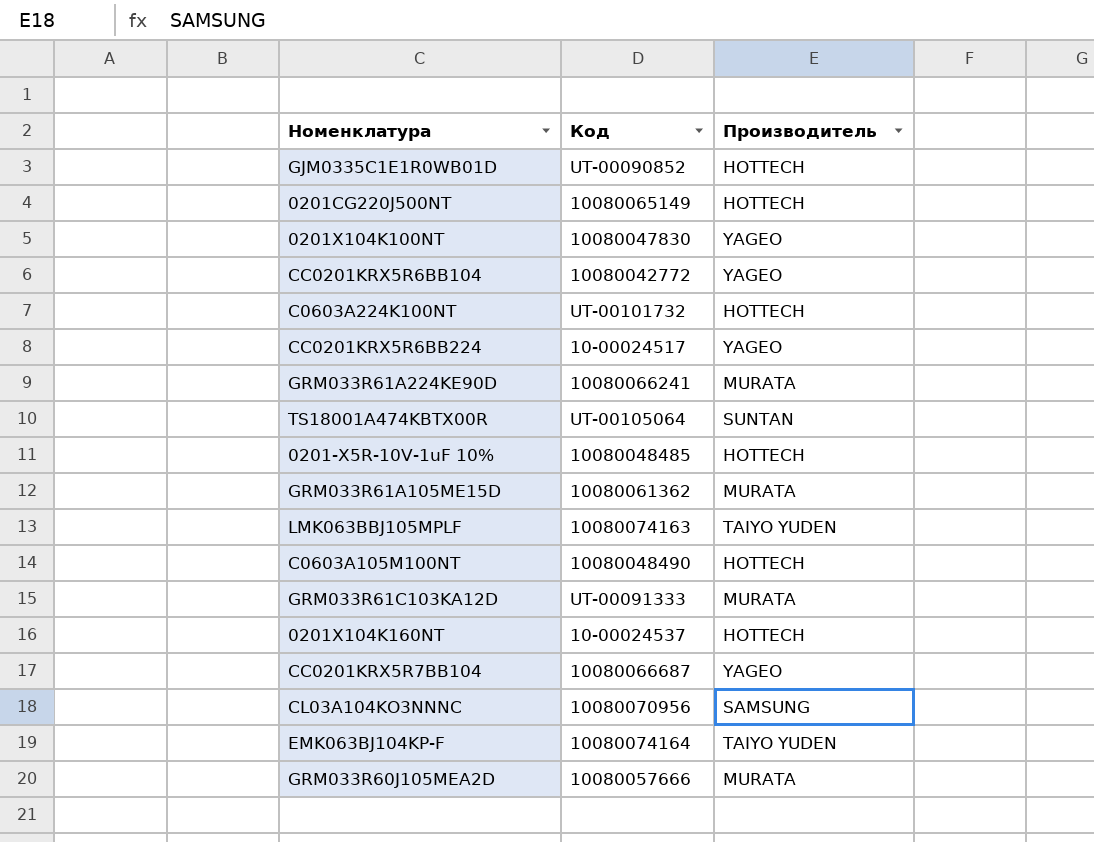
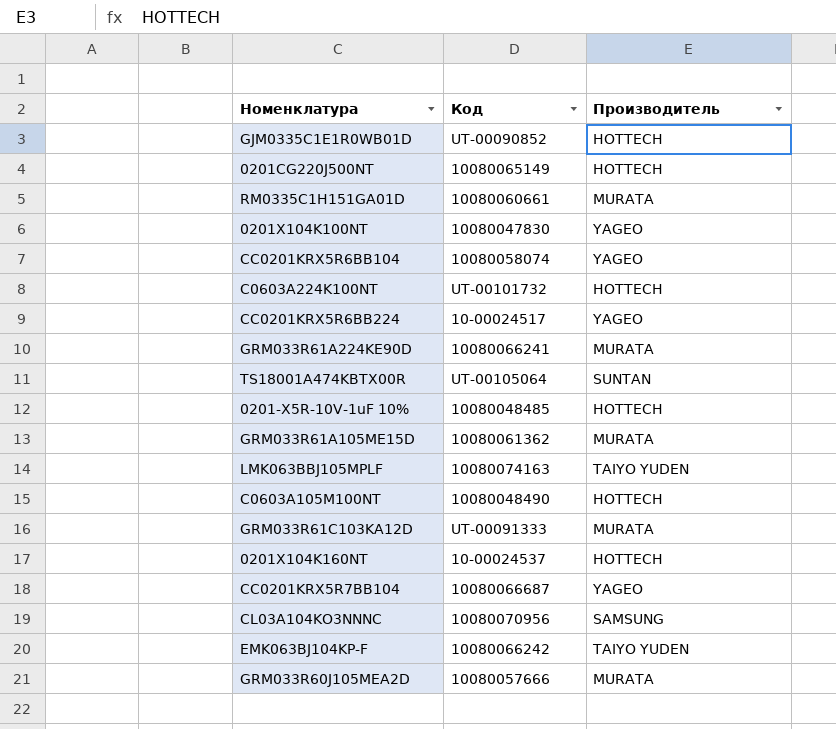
row RM0335C1H151GA01D: none -> 10080060661 | MURATA
CC0201KRX5R6BB104 | Код: 10080042772 -> 10080058074
EMK063BJ104KP-F | Код: 10080074164 -> 10080066242

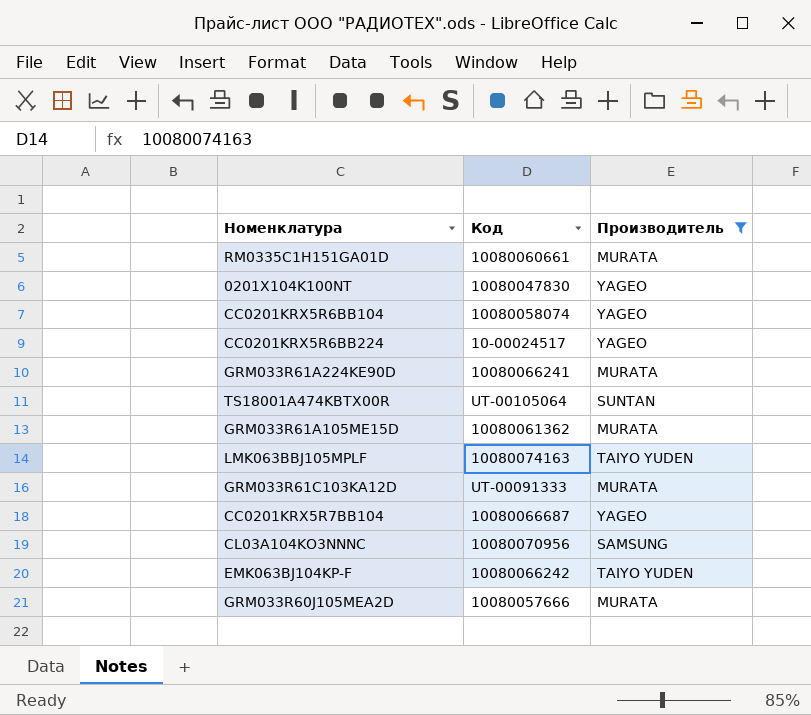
filter: none -> Производитель != HOTTECH

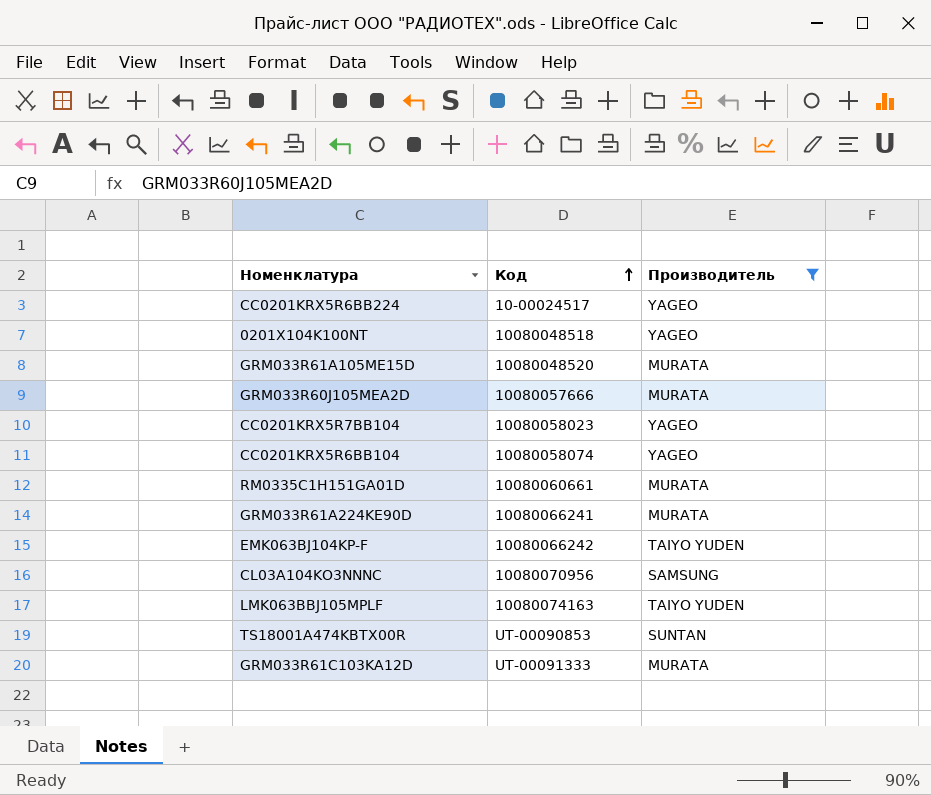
row order: none -> Код ascending
0201X104K100NT | Код: 10080047830 -> 10080048518
GRM033R61A105ME15D | Код: 10080061362 -> 10080048520
CC0201KRX5R7BB104 | Код: 10080066687 -> 10080058023
TS18001A474KBTX00R | Код: UT-00105064 -> UT-00090853

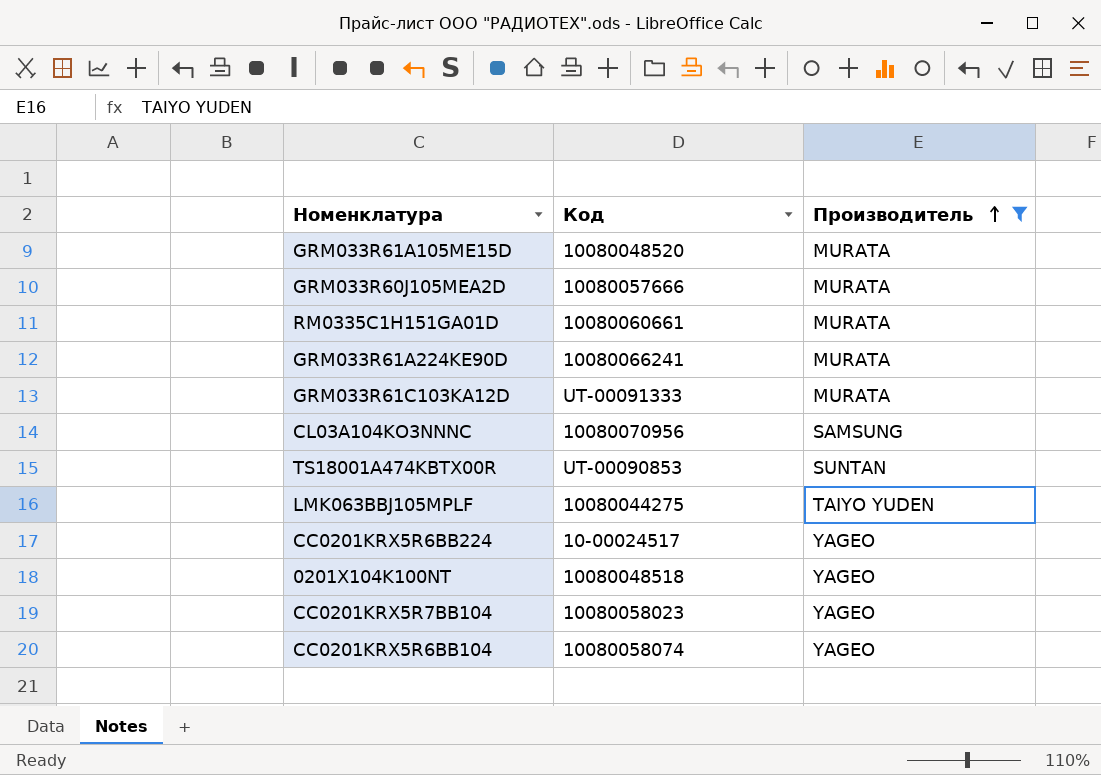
row order: Код ascending -> Производитель ascending
row EMK063BJ104KP-F: 10080066242 | TAIYO YUDEN -> none
LMK063BBJ105MPLF | Код: 10080074163 -> 10080044275

